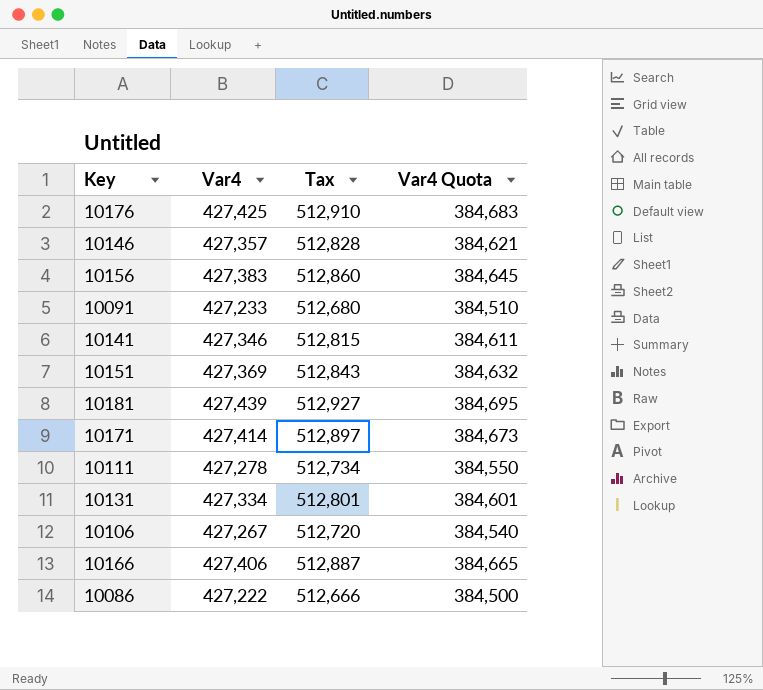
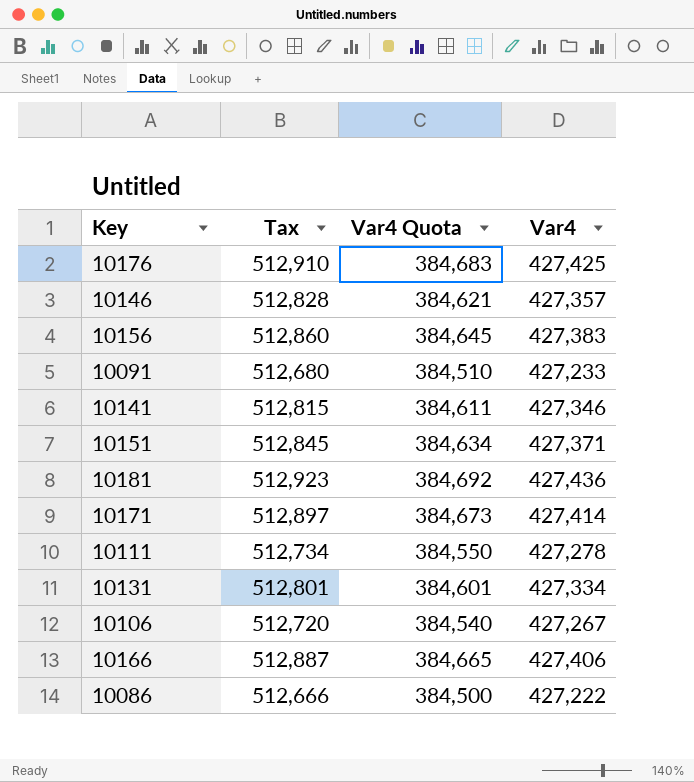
column Var4 | position: 2 -> 4
10151 | Tax: 512,843 -> 512,845
10151 | Var4 Quota: 384,632 -> 384,634
10151 | Var4: 427,369 -> 427,371
10181 | Tax: 512,927 -> 512,923
10181 | Var4 Quota: 384,695 -> 384,692
10181 | Var4: 427,439 -> 427,436

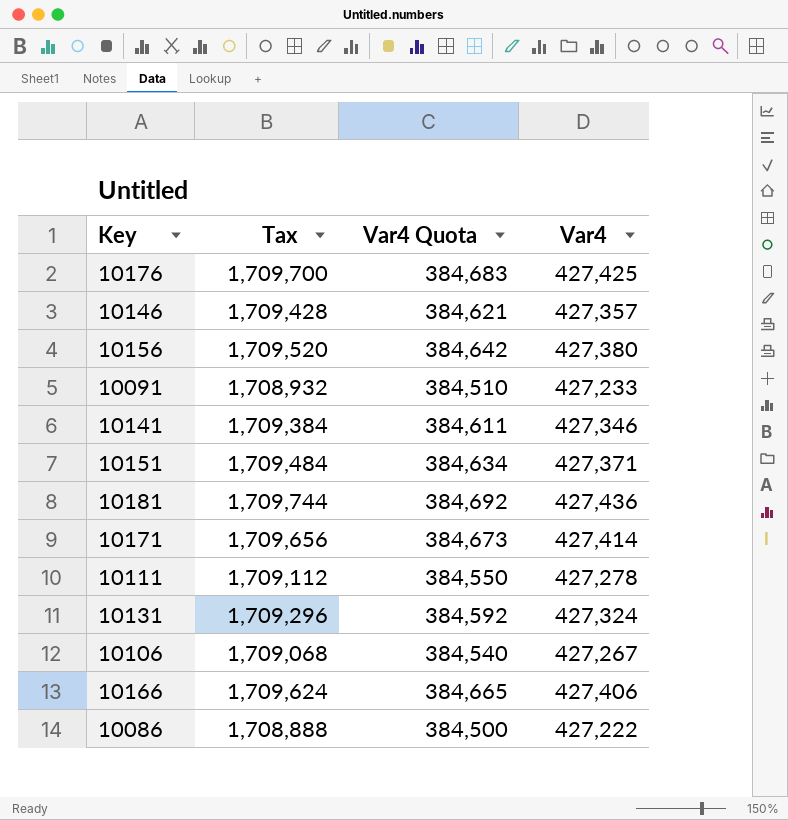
column Tax | formula: [Var4] * 1.2 -> [Var4] * 4
10156 | Var4 Quota: 384,645 -> 384,642
10156 | Var4: 427,383 -> 427,380
10131 | Var4 Quota: 384,601 -> 384,592
10131 | Var4: 427,334 -> 427,324

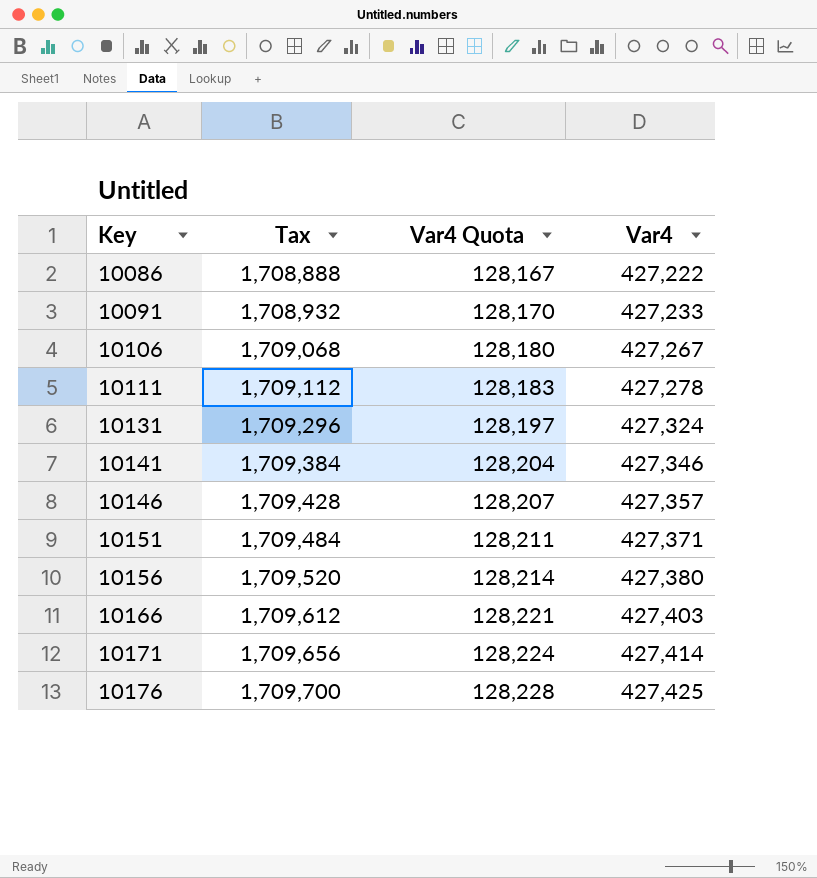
row order: none -> Key ascending
column Var4 Quota | formula: [Var4] * 0.9 -> [Var4] * 0.3
row 10181: 1,709,744 | 384,692 | 427,436 -> none
10166 | Tax: 1,709,624 -> 1,709,612
10166 | Var4: 427,406 -> 427,403

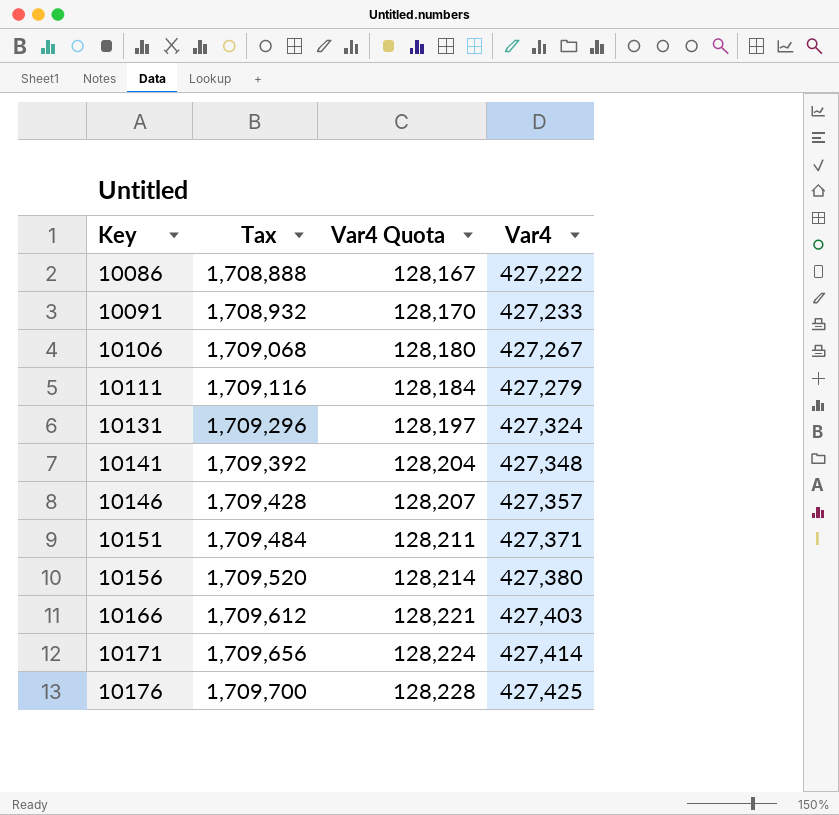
10111 | Tax: 1,709,112 -> 1,709,116
10111 | Var4 Quota: 128,183 -> 128,184
10111 | Var4: 427,278 -> 427,279
10141 | Tax: 1,709,384 -> 1,709,392
10141 | Var4: 427,346 -> 427,348

